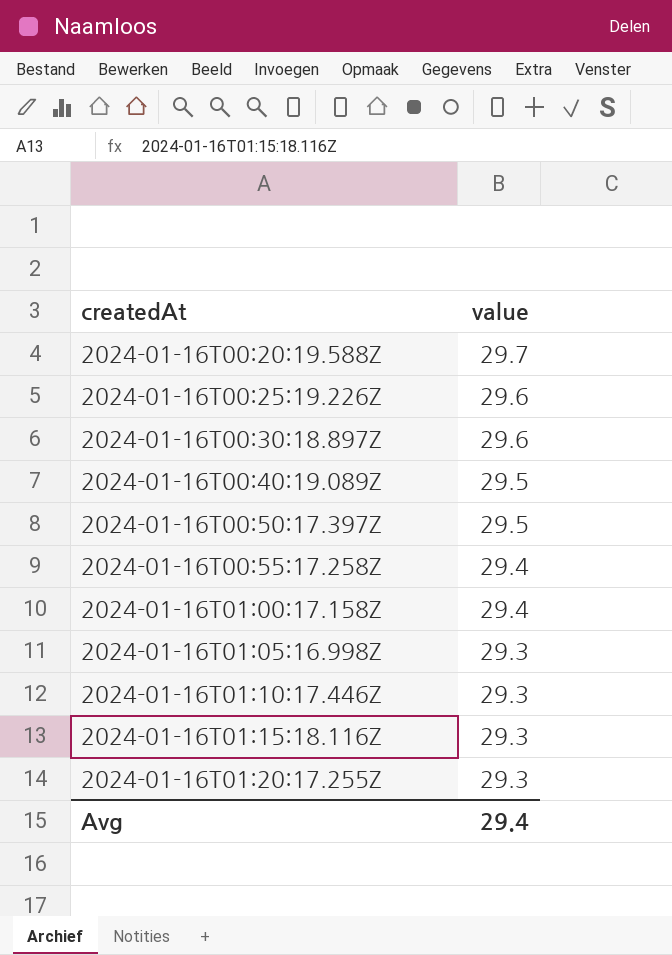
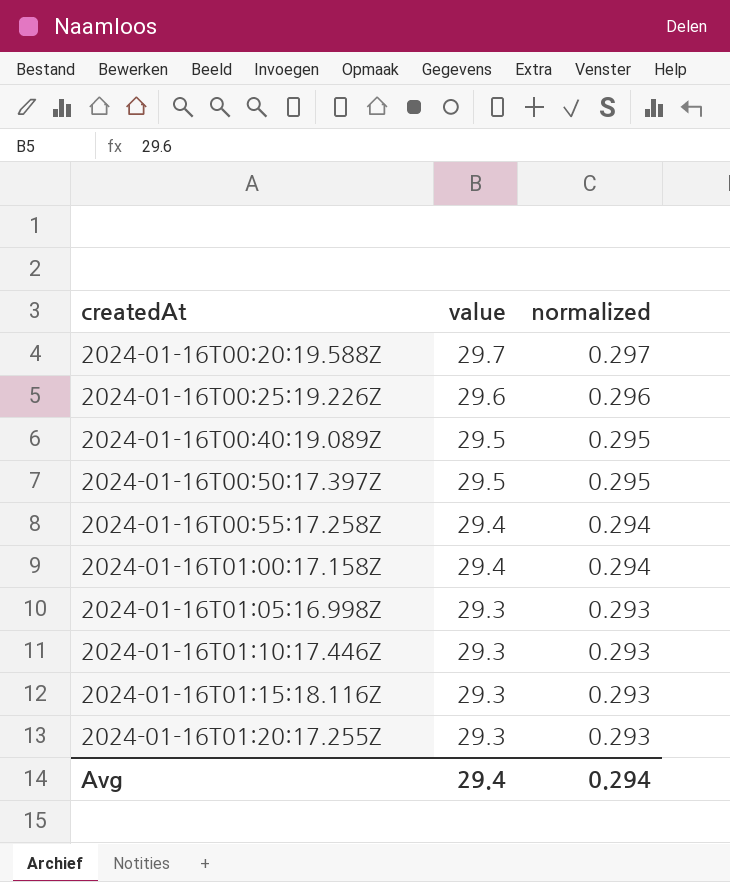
column normalized | formula: none -> [value] * 0.01
row 2024-01-16T00:30:18.897Z: 29.6 -> none

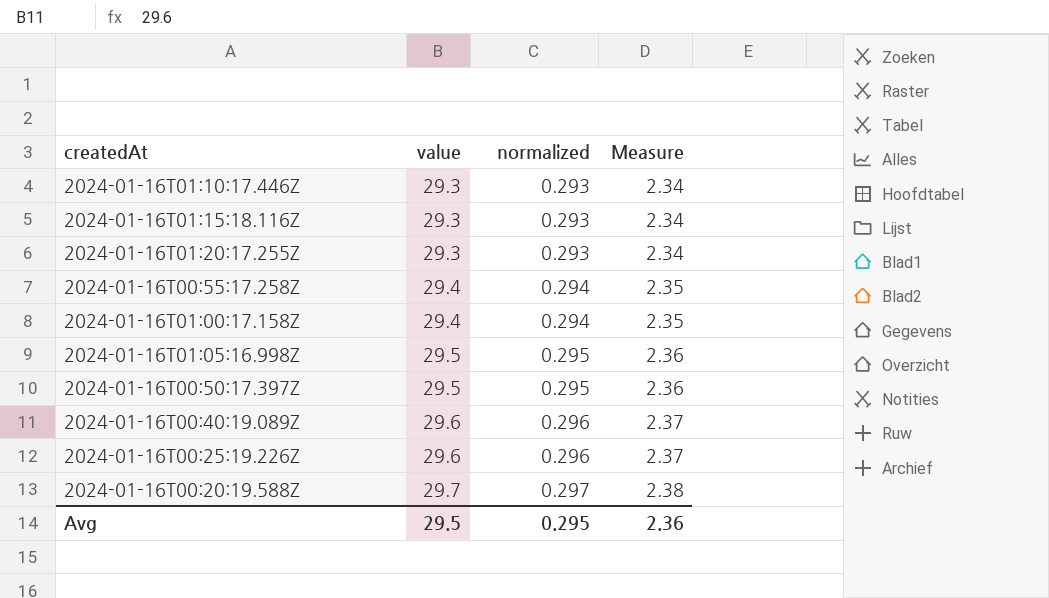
row order: createdAt ascending -> value ascending
column Measure | formula: none -> [value] * 0.08
2024-01-16T01:05:16.998Z | value: 29.3 -> 29.5
2024-01-16T01:05:16.998Z | normalized: 0.293 -> 0.295
2024-01-16T00:40:19.089Z | value: 29.5 -> 29.6
2024-01-16T00:40:19.089Z | normalized: 0.295 -> 0.296
Avg | value: 29.4 -> 29.5
Avg | normalized: 0.294 -> 0.295

